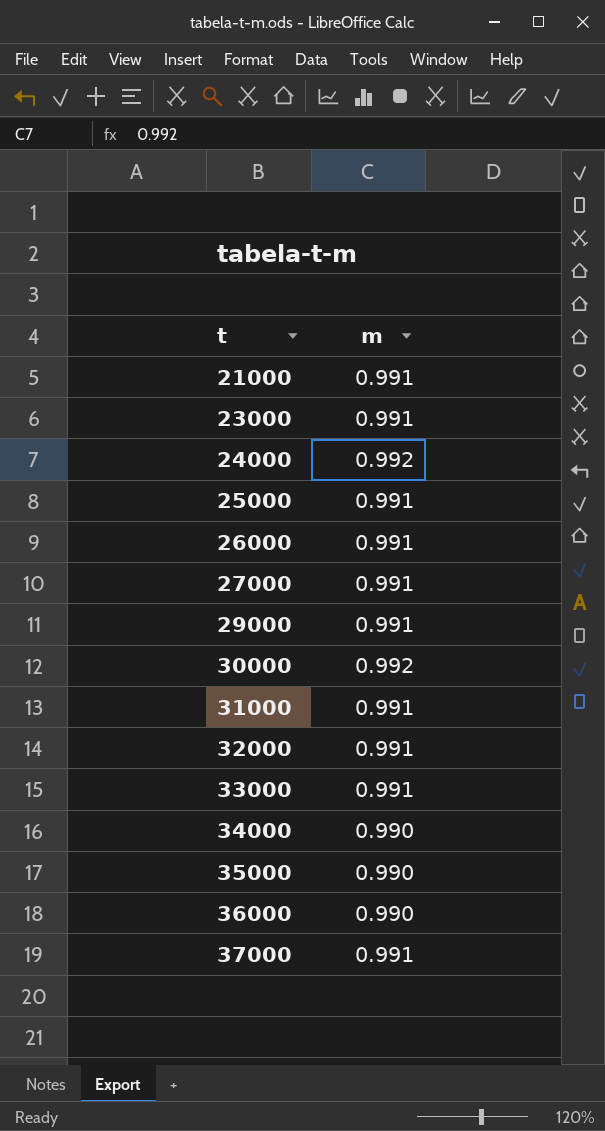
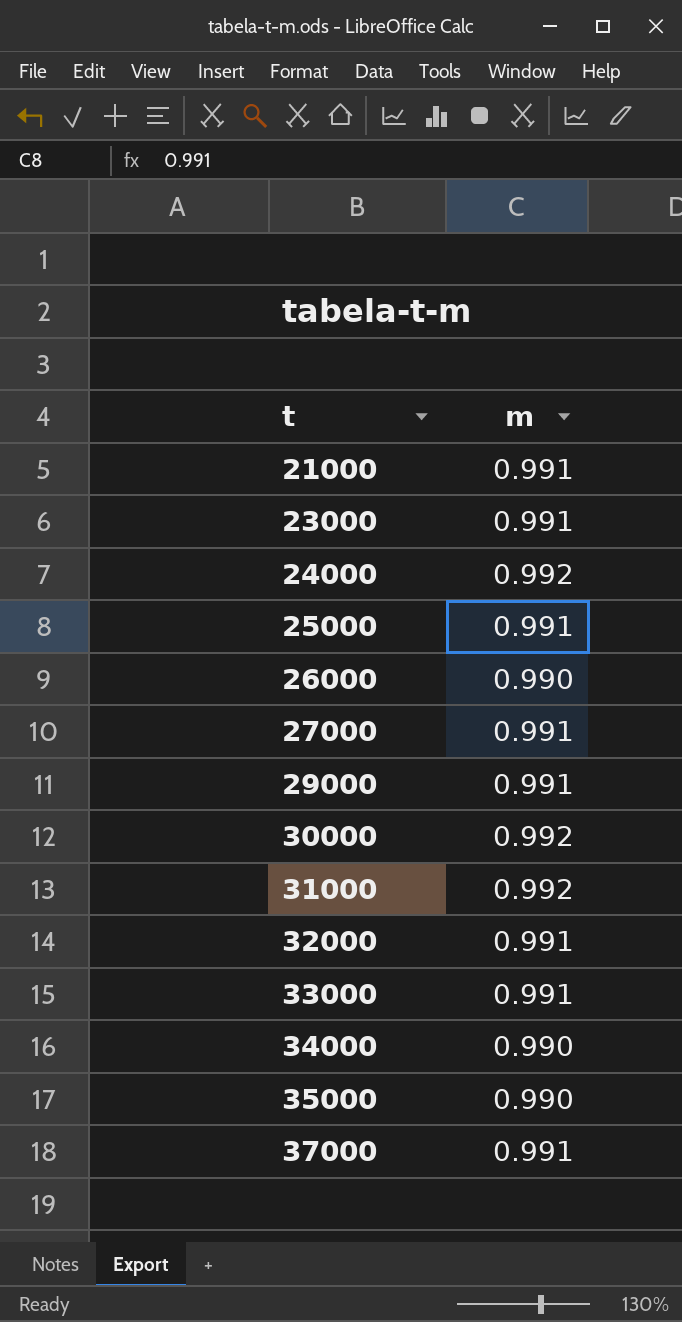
row 36000: 0.990 -> none
26000 | m: 0.991 -> 0.990
31000 | m: 0.991 -> 0.992

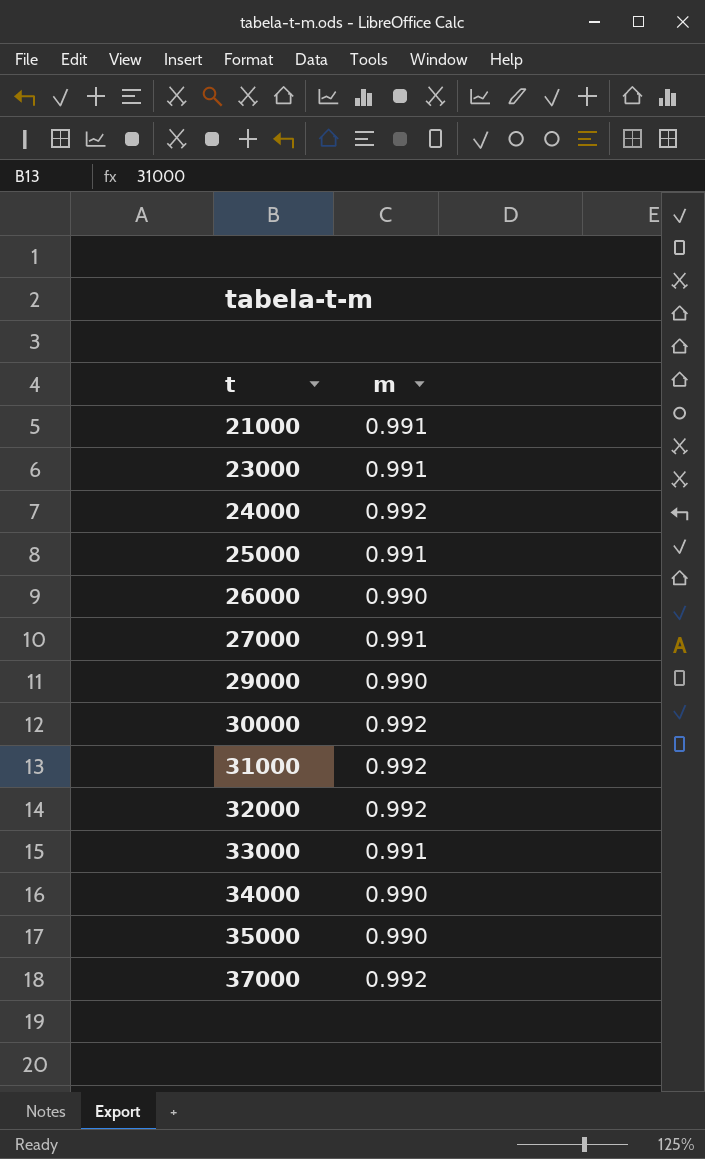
29000 | m: 0.991 -> 0.990
32000 | m: 0.991 -> 0.992
37000 | m: 0.991 -> 0.992

